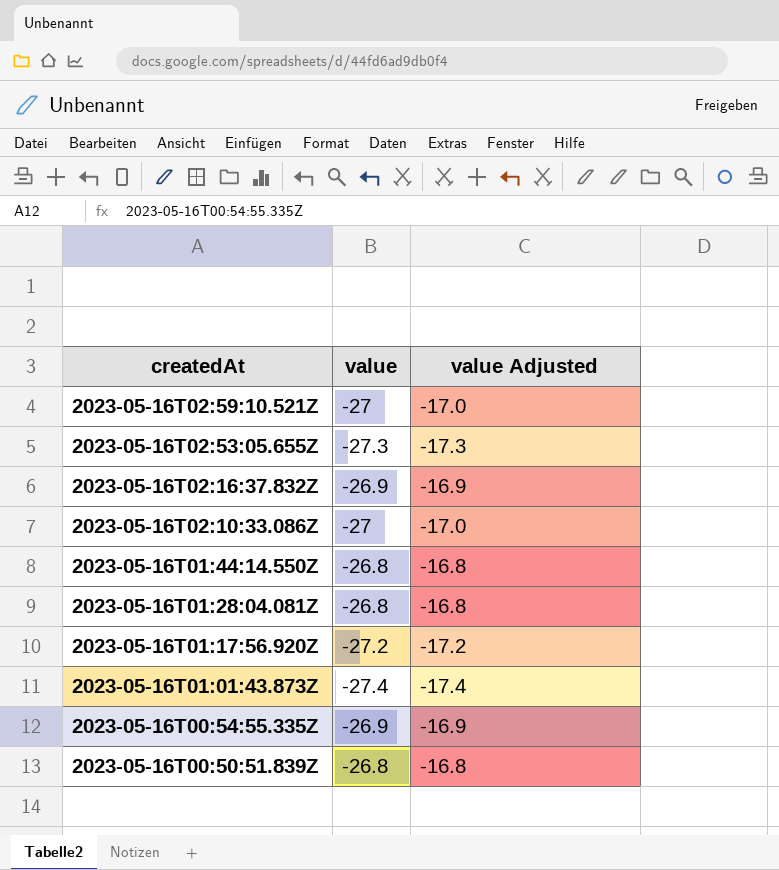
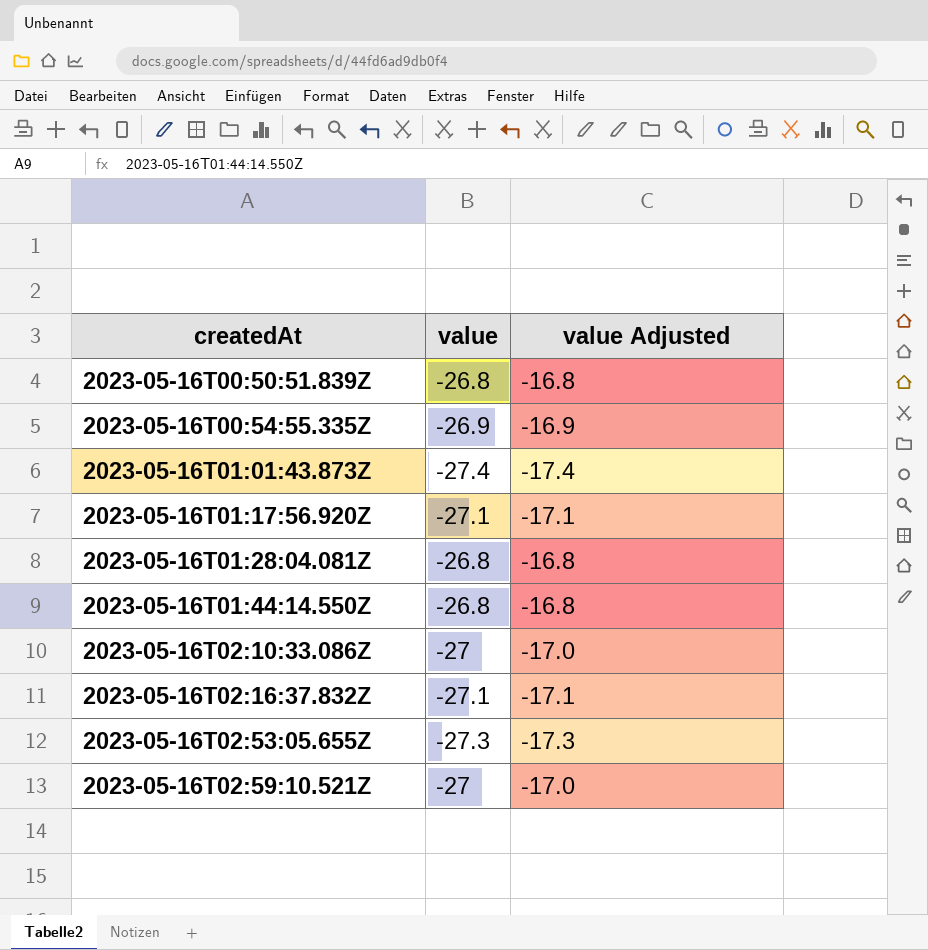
row order: createdAt descending -> createdAt ascending
2023-05-16T01:17:56.920Z | value: -27.2 -> -27.1
2023-05-16T01:17:56.920Z | value Adjusted: -17.2 -> -17.1
2023-05-16T02:16:37.832Z | value: -26.9 -> -27.1
2023-05-16T02:16:37.832Z | value Adjusted: -16.9 -> -17.1

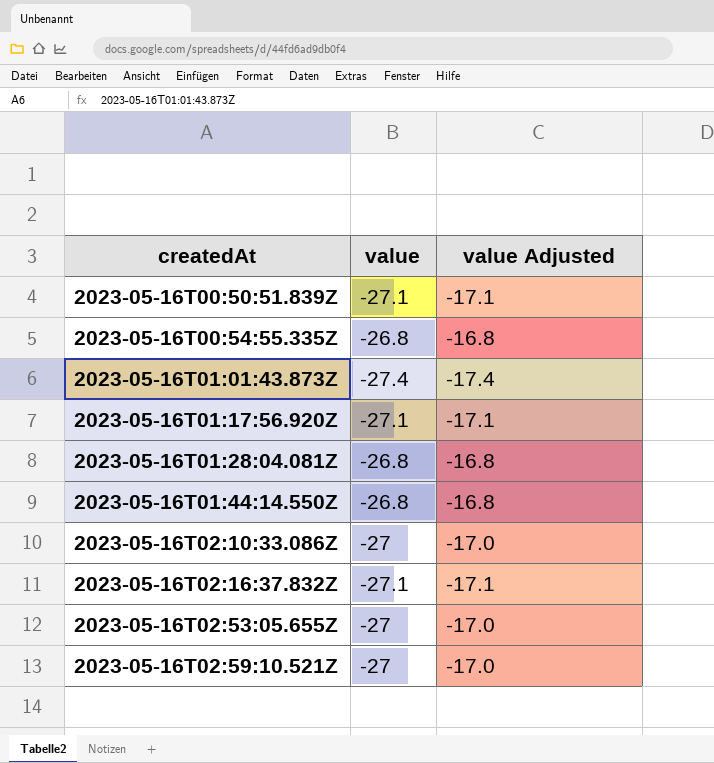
2023-05-16T00:50:51.839Z | value: -26.8 -> -27.1
2023-05-16T00:50:51.839Z | value Adjusted: -16.8 -> -17.1
2023-05-16T00:54:55.335Z | value: -26.9 -> -26.8
2023-05-16T00:54:55.335Z | value Adjusted: -16.9 -> -16.8
2023-05-16T02:53:05.655Z | value: -27.3 -> -27
2023-05-16T02:53:05.655Z | value Adjusted: -17.3 -> -17.0

